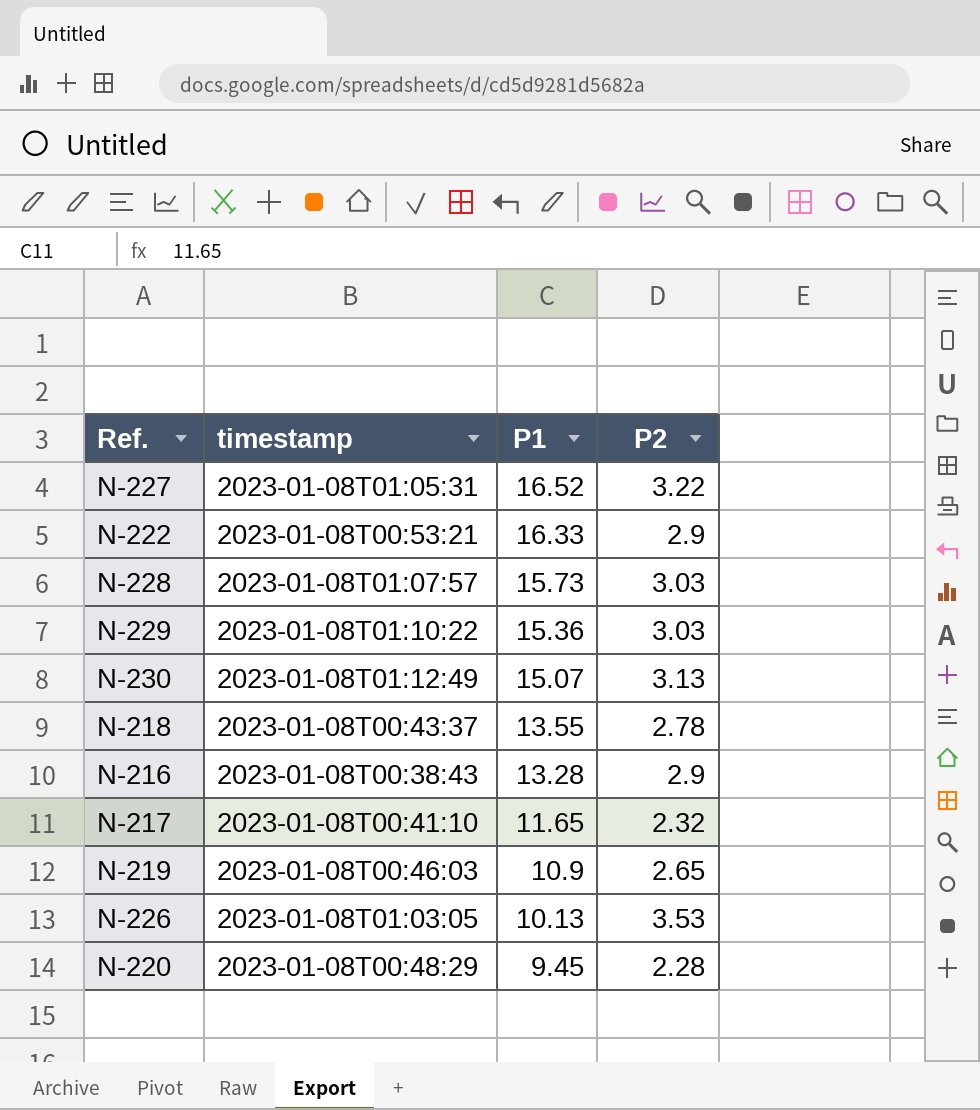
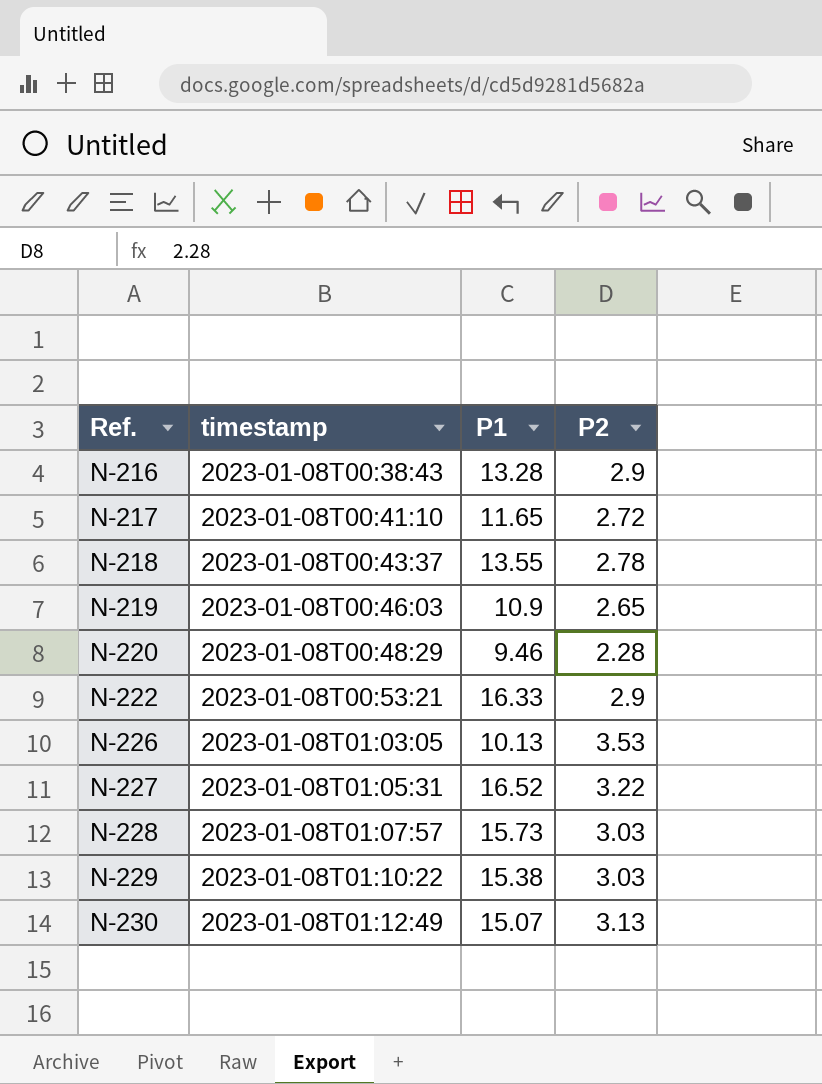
row order: P1 descending -> Ref. ascending
N-217 | P2: 2.32 -> 2.72
N-220 | P1: 9.45 -> 9.46
N-229 | P1: 15.36 -> 15.38

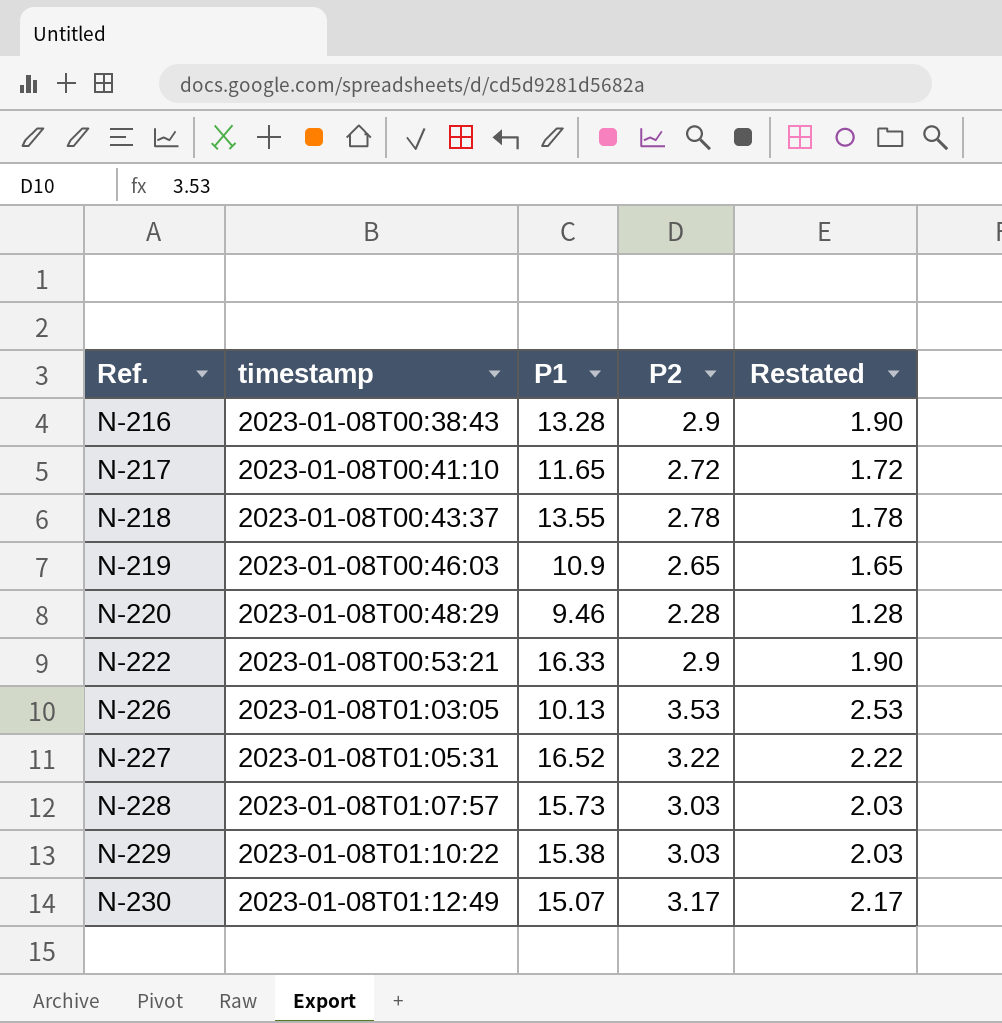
column Restated | formula: none -> [P2] - 1
N-230 | P2: 3.13 -> 3.17

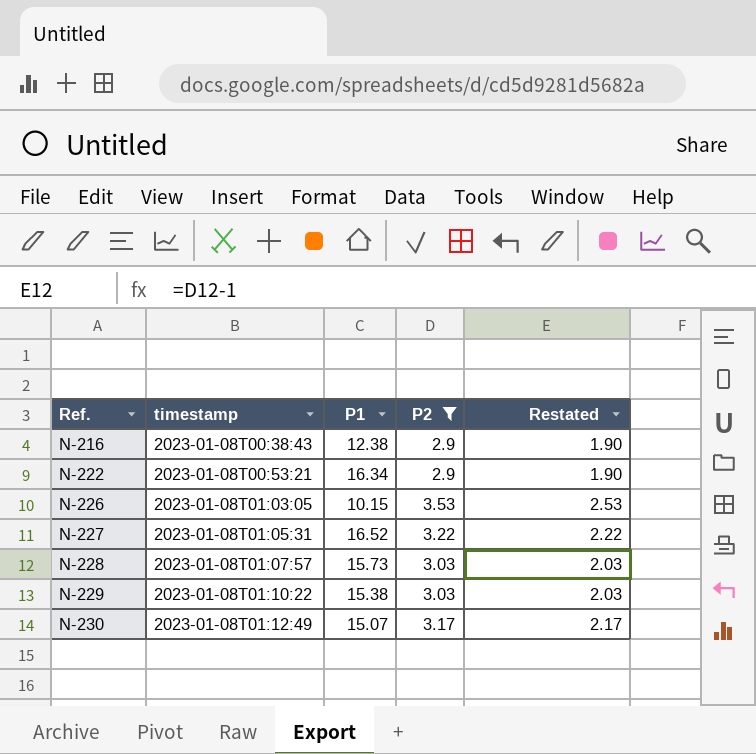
filter: none -> P2 >= 2.9
N-216 | P1: 13.28 -> 12.38
N-222 | P1: 16.33 -> 16.34
N-226 | P1: 10.13 -> 10.15

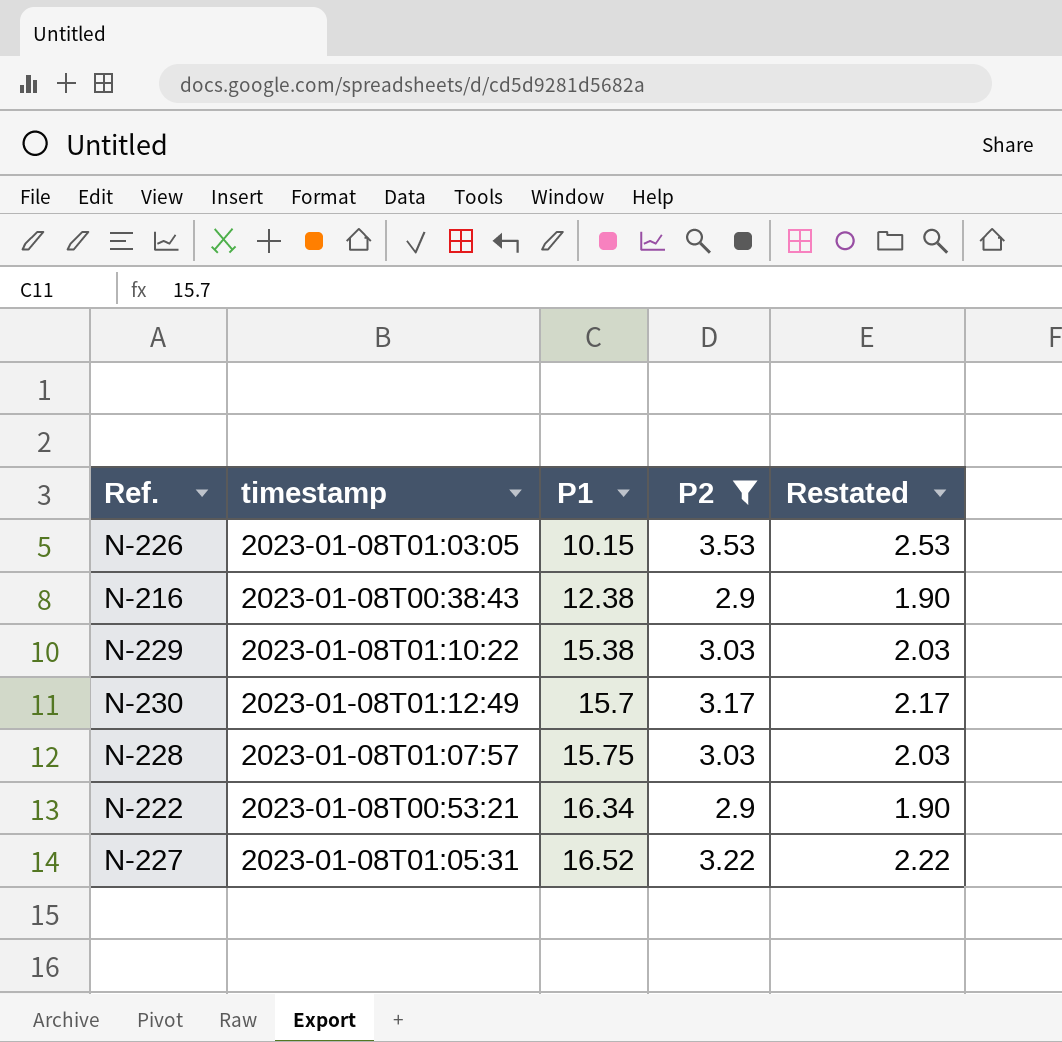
row order: Ref. ascending -> P1 ascending
N-230 | P1: 15.07 -> 15.7
N-228 | P1: 15.73 -> 15.75

